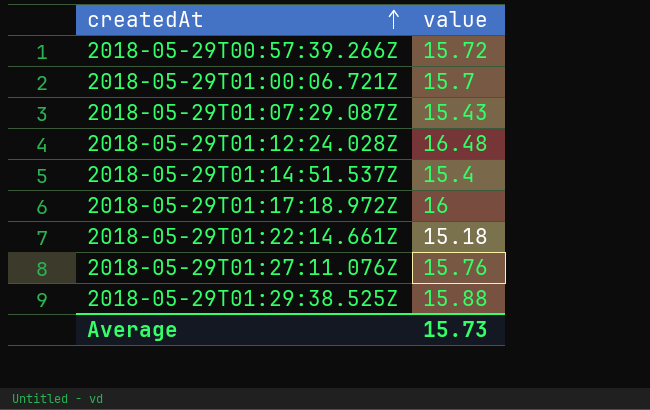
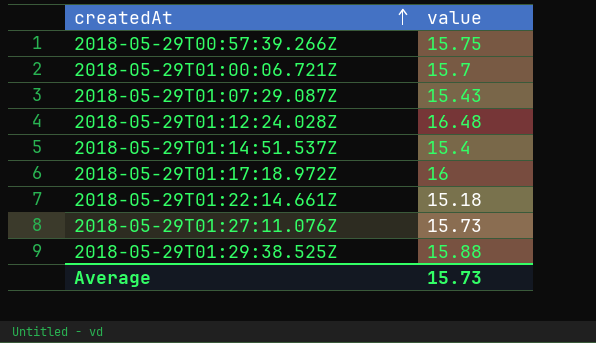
2018-05-29T00:57:39.266Z | value: 15.72 -> 15.75
2018-05-29T01:27:11.076Z | value: 15.76 -> 15.73

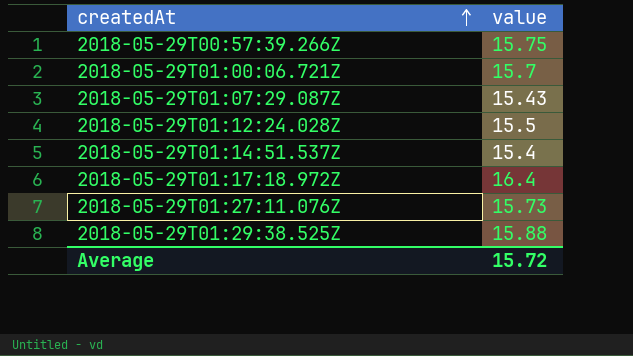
row 2018-05-29T01:22:14.661Z: 15.18 -> none
2018-05-29T01:12:24.028Z | value: 16.48 -> 15.5
2018-05-29T01:17:18.972Z | value: 16 -> 16.4
Average | value: 15.73 -> 15.72

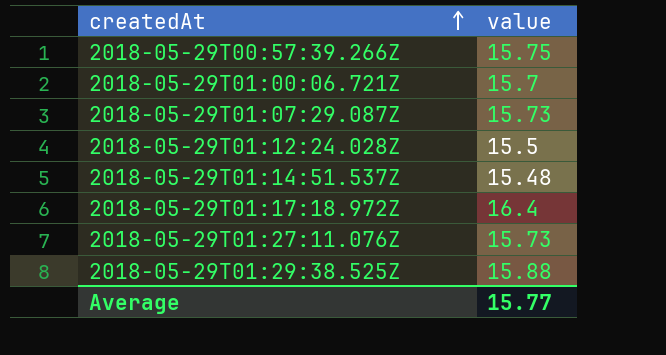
2018-05-29T01:07:29.087Z | value: 15.43 -> 15.73
2018-05-29T01:14:51.537Z | value: 15.4 -> 15.48
Average | value: 15.72 -> 15.77

